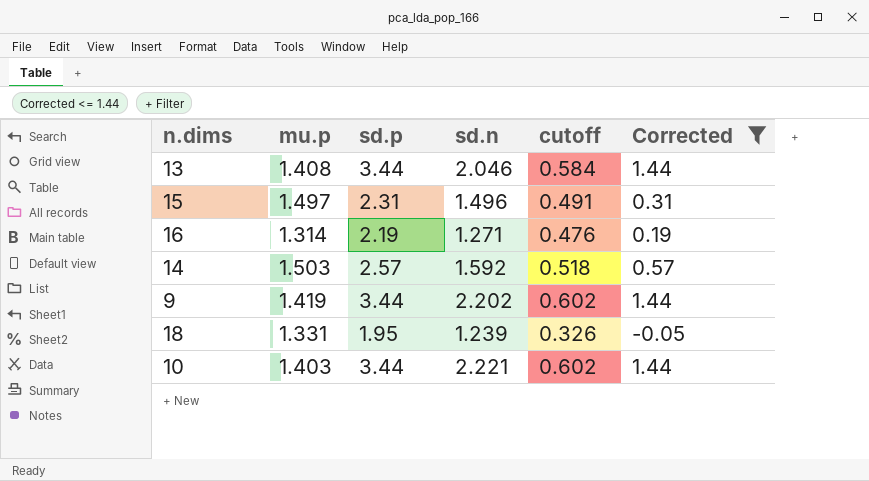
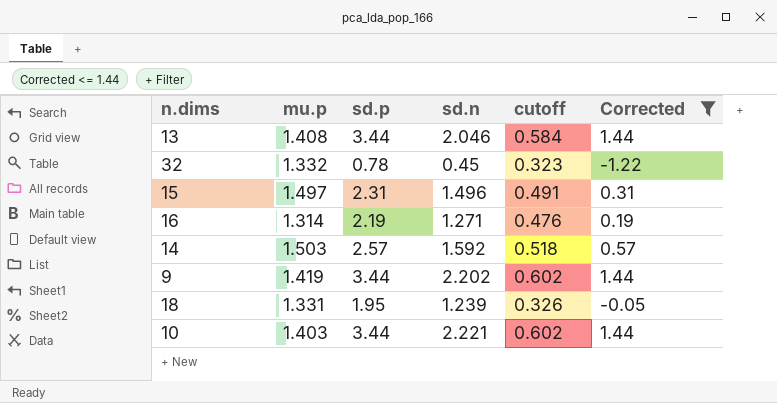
row 32: none -> 1.332 | 0.78 | 0.45 | 0.323 | -1.22

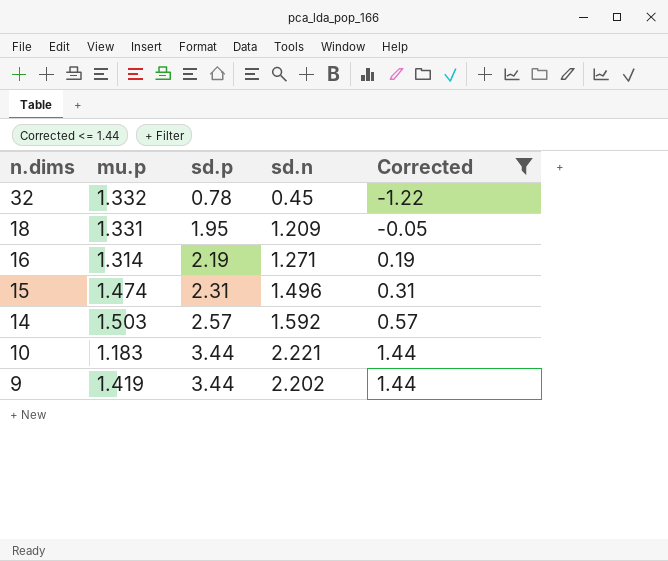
row order: none -> n.dims descending
column cutoff | position: 5 -> none
row 13: 1.408 | 3.44 | 2.046 | 0.584 | 1.44 -> none
18 | sd.n: 1.239 -> 1.209
15 | mu.p: 1.497 -> 1.474
10 | mu.p: 1.403 -> 1.183

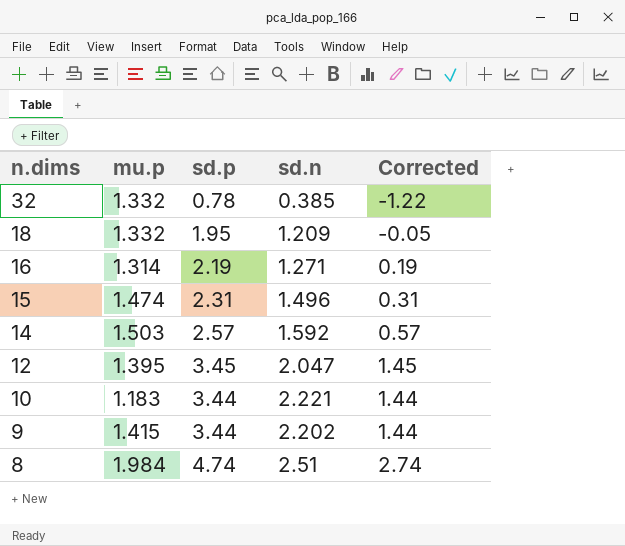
filter: Corrected <= 1.44 -> none
32 | sd.n: 0.45 -> 0.385
18 | mu.p: 1.331 -> 1.332
9 | mu.p: 1.419 -> 1.415

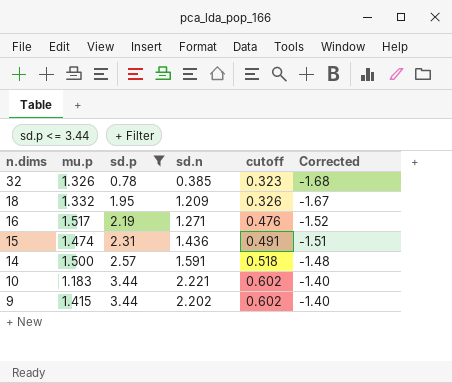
filter: none -> sd.p <= 3.44
column cutoff | position: none -> 5
column Corrected | formula: [sd.p] - 2 -> [cutoff] - 2
32 | mu.p: 1.332 -> 1.326
16 | mu.p: 1.314 -> 1.517
15 | sd.n: 1.496 -> 1.436
14 | mu.p: 1.503 -> 1.500
14 | sd.n: 1.592 -> 1.591

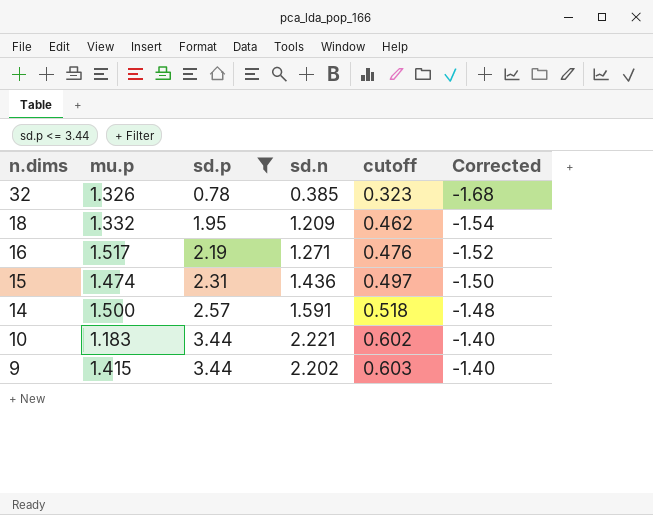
18 | cutoff: 0.326 -> 0.462
18 | Corrected: -1.67 -> -1.54
15 | cutoff: 0.491 -> 0.497
15 | Corrected: -1.51 -> -1.50
9 | cutoff: 0.602 -> 0.603

